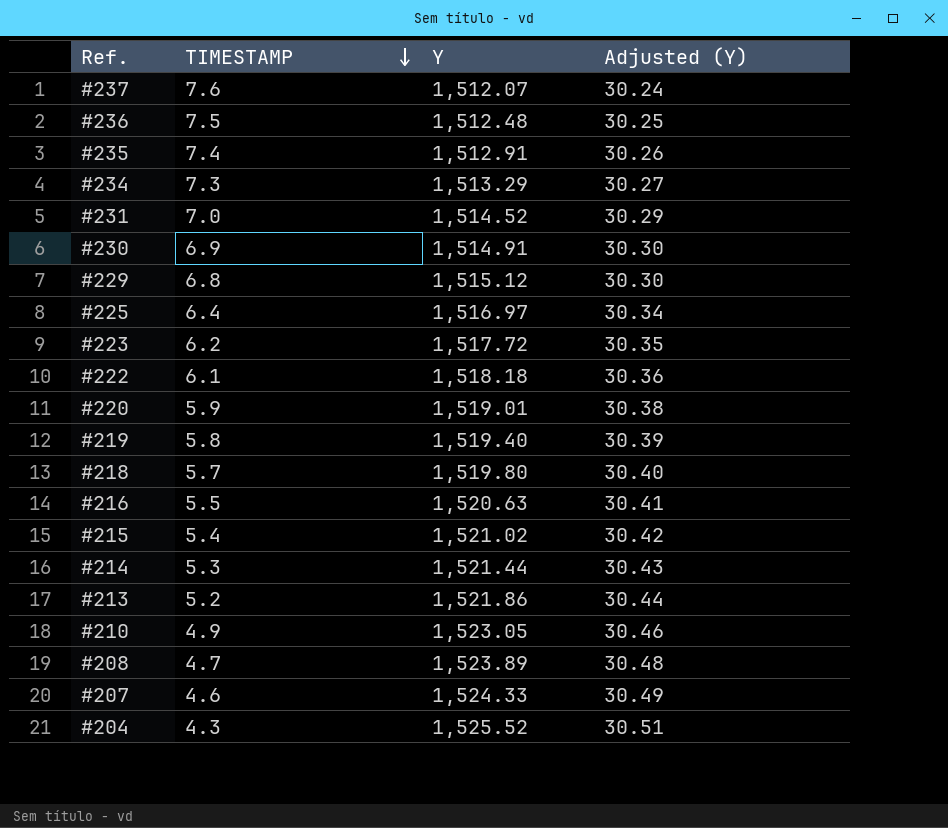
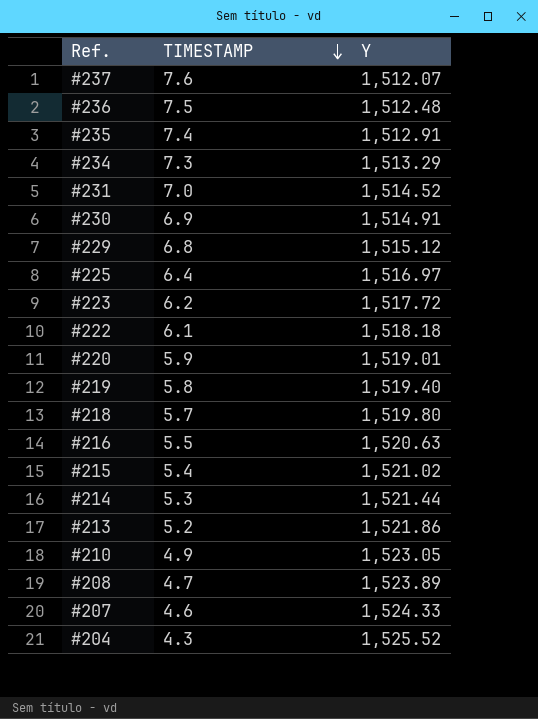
column Adjusted (Y) | formula: [Y] * 0.02 -> none

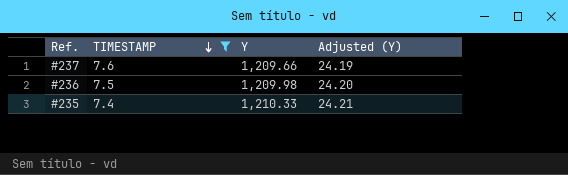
filter: none -> TIMESTAMP >= 7.4
column Adjusted (Y) | formula: none -> [Y] * 0.02
#237 | Y: 1,512.07 -> 1,209.66
#236 | Y: 1,512.48 -> 1,209.98
#235 | Y: 1,512.91 -> 1,210.33

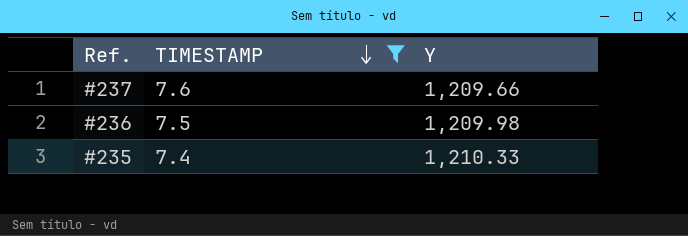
column Adjusted (Y) | formula: [Y] * 0.02 -> none

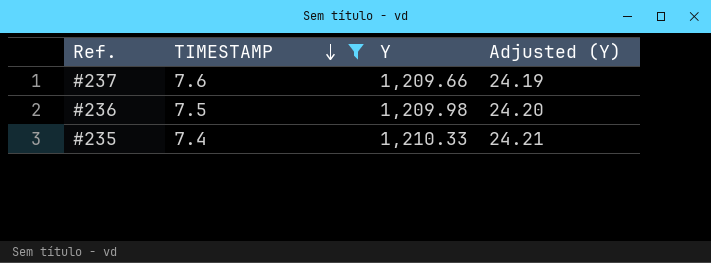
column Adjusted (Y) | formula: none -> [Y] * 0.02

